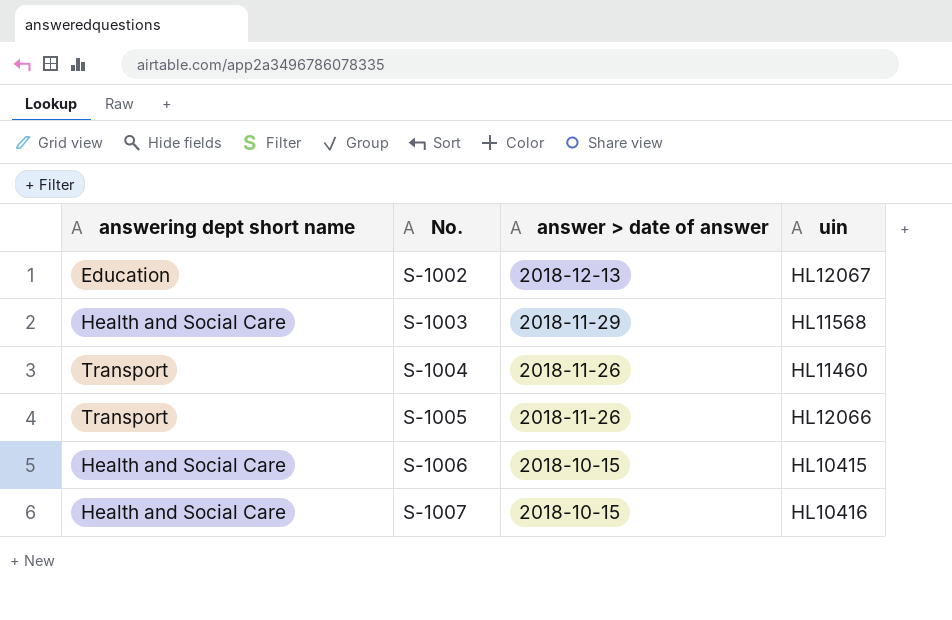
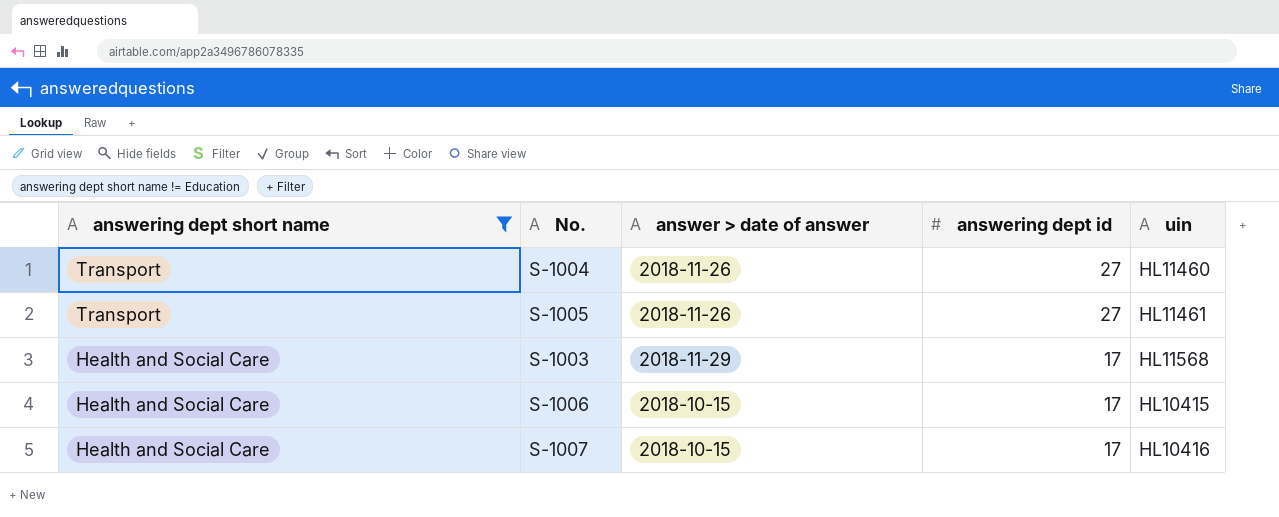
filter: none -> answering dept short name != Education
row order: No. ascending -> answering dept short name descending
column answering dept id | position: none -> 4
S-1005 | uin: HL12066 -> HL11461

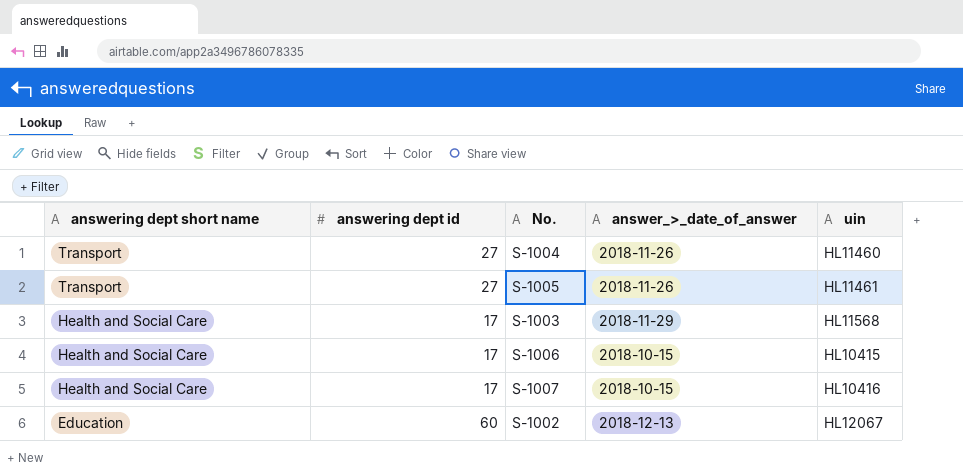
filter: answering dept short name != Education -> none
column answering dept id | position: 4 -> 2
column name: answer > date of answer -> answer_>_date_of_answer

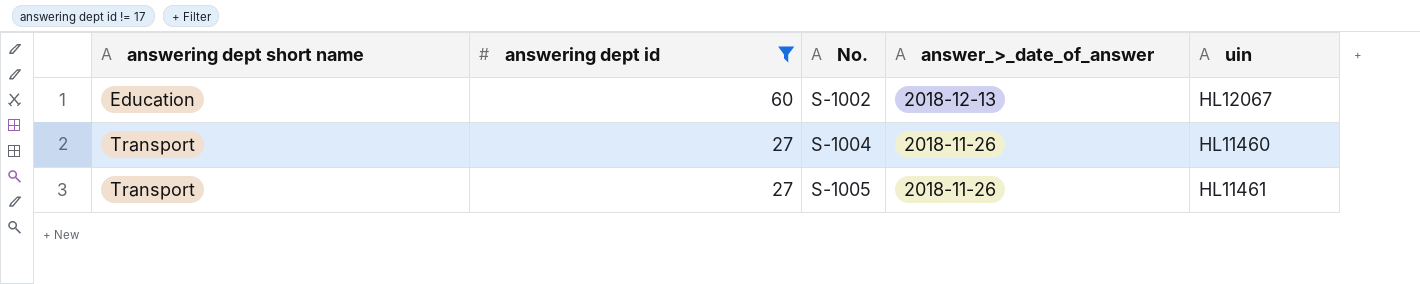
filter: none -> answering dept id != 17
row order: answering dept short name descending -> answering dept short name ascending

